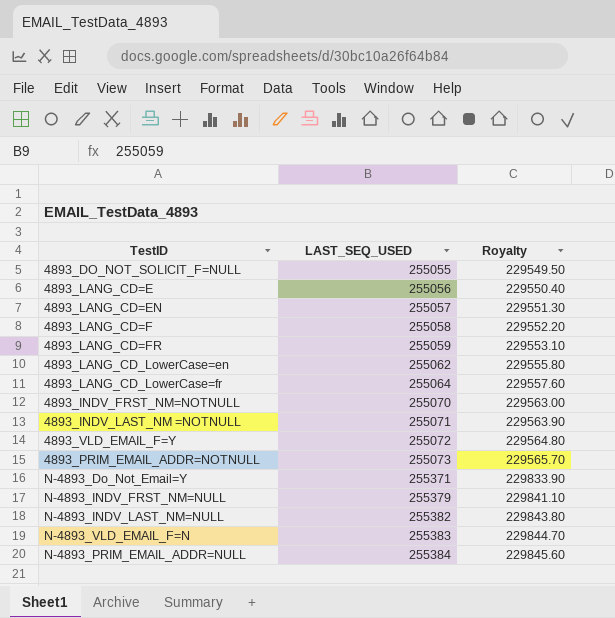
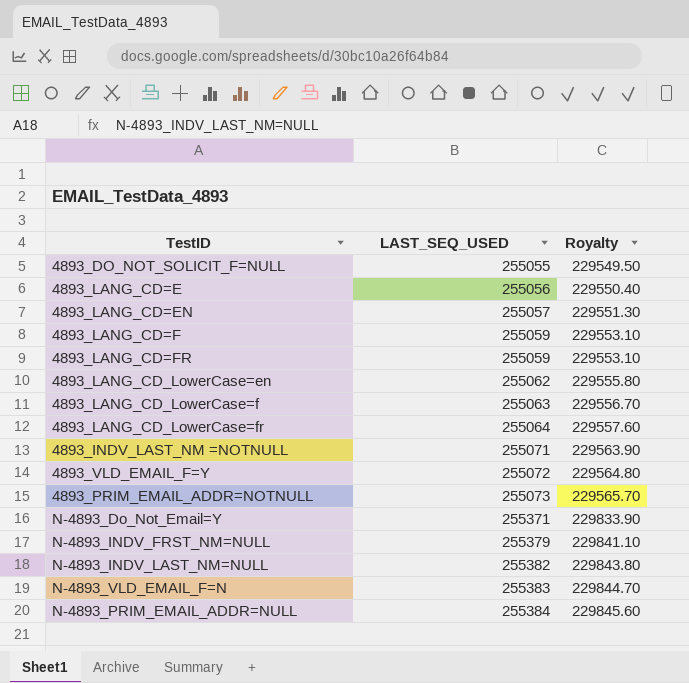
row 4893_INDV_FRST_NM=NOTNULL: 255070 | 229563.00 -> none
4893_LANG_CD=F | LAST_SEQ_USED: 255058 -> 255059
4893_LANG_CD=F | Royalty: 229552.20 -> 229553.10
row 4893_LANG_CD_LowerCase=f: none -> 255063 | 229556.70

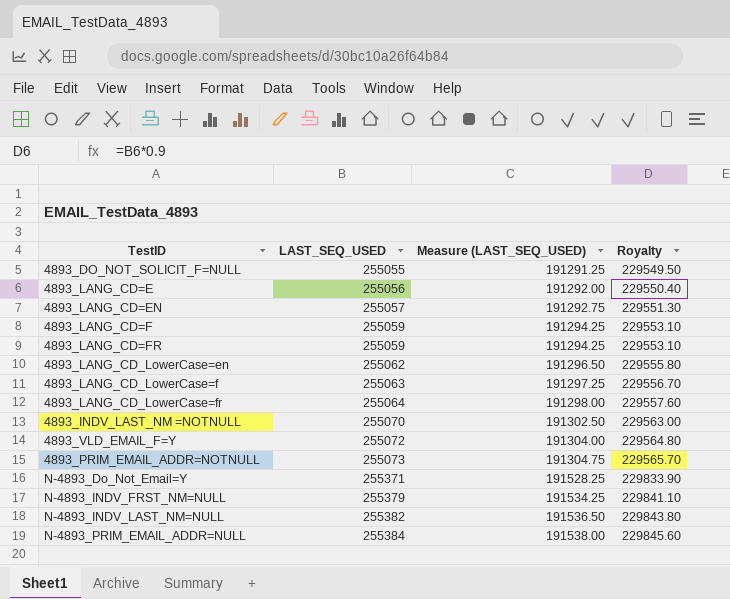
column Measure (LAST_SEQ_USED) | formula: none -> [LAST_SEQ_USED] * 0.75
row N-4893_VLD_EMAIL_F=N: 255383 | 229844.70 -> none
4893_INDV_LAST_NM =NOTNULL | LAST_SEQ_USED: 255071 -> 255070
4893_INDV_LAST_NM =NOTNULL | Royalty: 229563.90 -> 229563.00

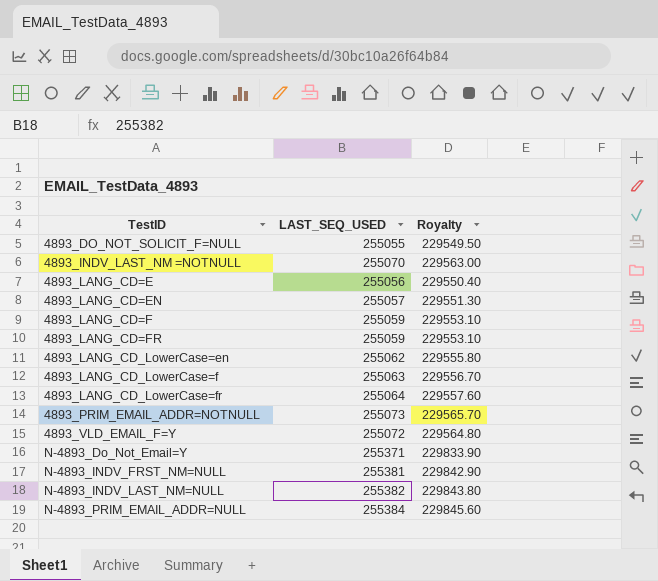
row order: LAST_SEQ_USED ascending -> TestID ascending
column Measure (LAST_SEQ_USED) | formula: [LAST_SEQ_USED] * 0.75 -> none
N-4893_INDV_FRST_NM=NULL | LAST_SEQ_USED: 255379 -> 255381
N-4893_INDV_FRST_NM=NULL | Royalty: 229841.10 -> 229842.90

